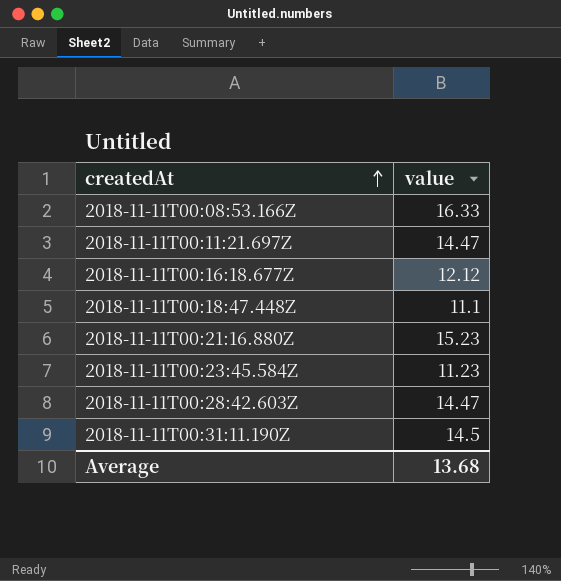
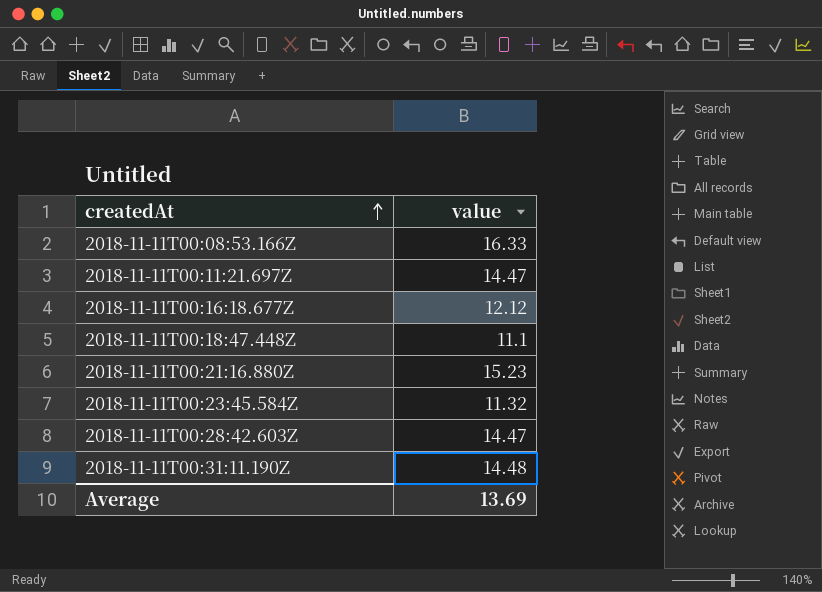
2018-11-11T00:23:45.584Z | value: 11.23 -> 11.32
2018-11-11T00:31:11.190Z | value: 14.5 -> 14.48
Average | value: 13.68 -> 13.69

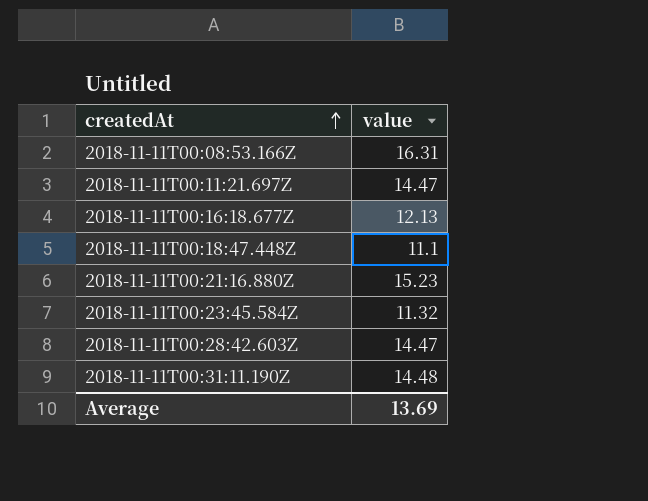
2018-11-11T00:08:53.166Z | value: 16.33 -> 16.31
2018-11-11T00:16:18.677Z | value: 12.12 -> 12.13

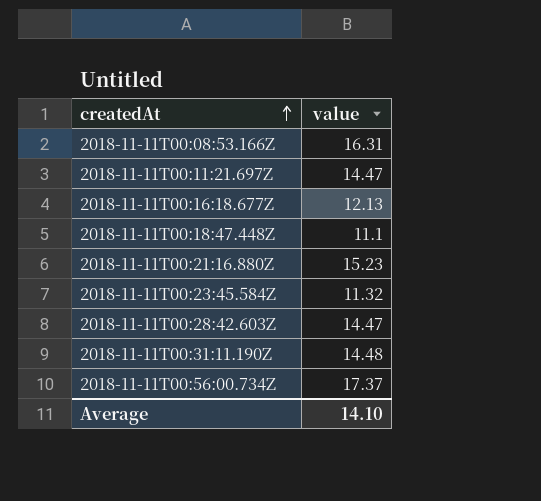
row 2018-11-11T00:56:00.734Z: none -> 17.37
Average | value: 13.69 -> 14.10

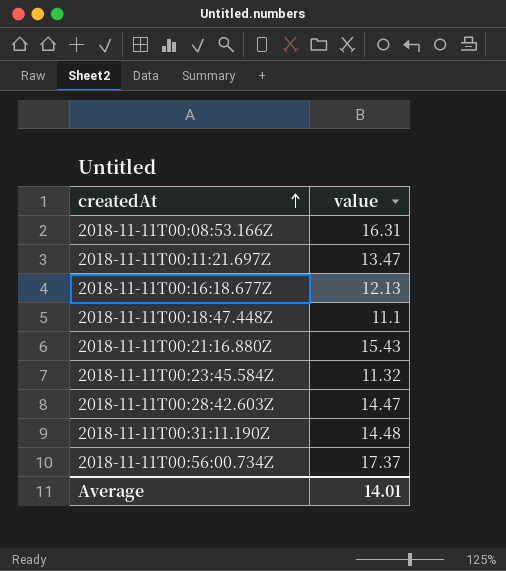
2018-11-11T00:11:21.697Z | value: 14.47 -> 13.47
2018-11-11T00:21:16.880Z | value: 15.23 -> 15.43
Average | value: 14.10 -> 14.01

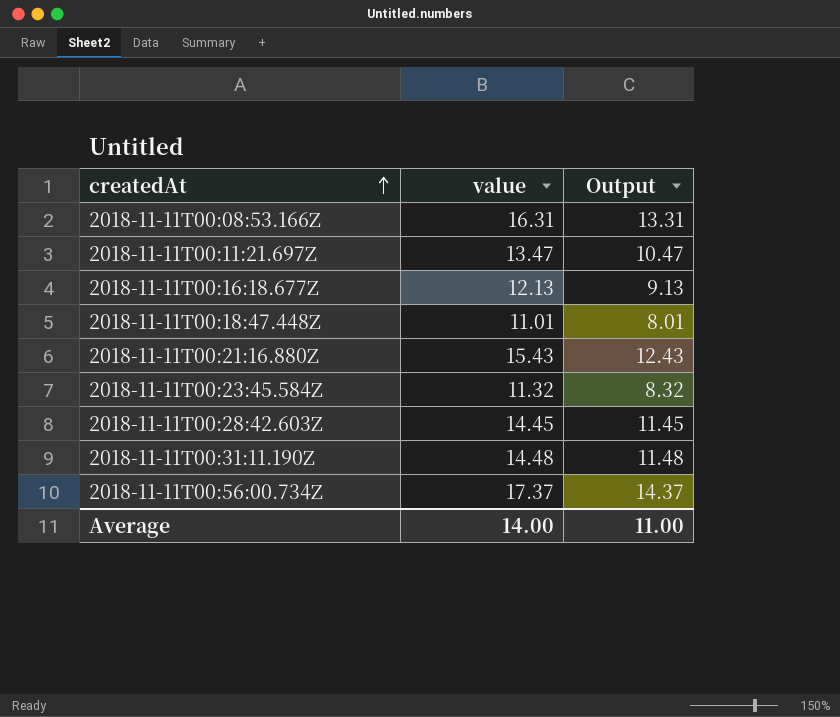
column Output | formula: none -> [value] - 3
2018-11-11T00:18:47.448Z | value: 11.1 -> 11.01
2018-11-11T00:28:42.603Z | value: 14.47 -> 14.45
Average | value: 14.01 -> 14.00

